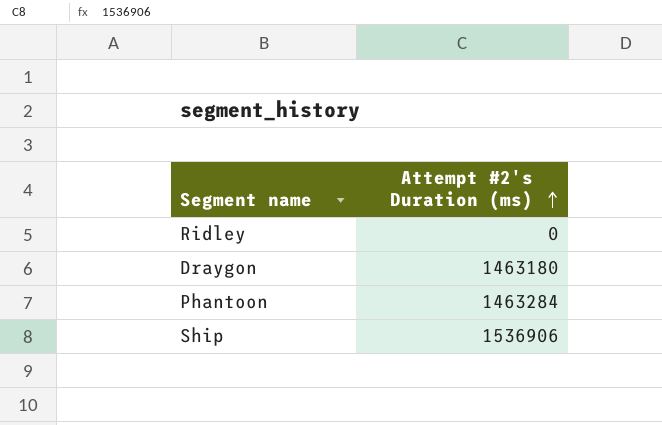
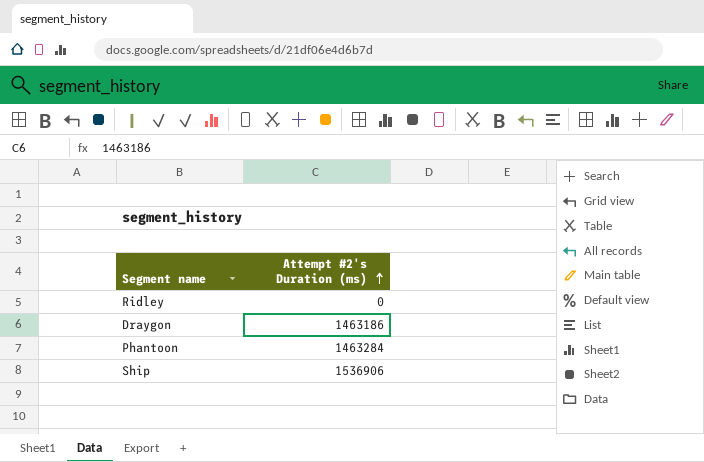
Draygon | Attempt #2's Duration (ms): 1463180 -> 1463186

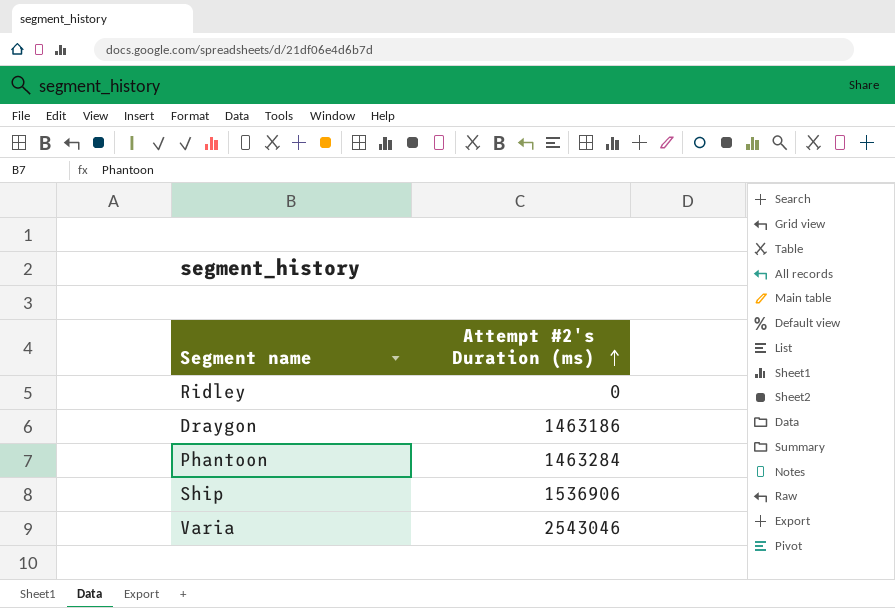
row Varia: none -> 2543046

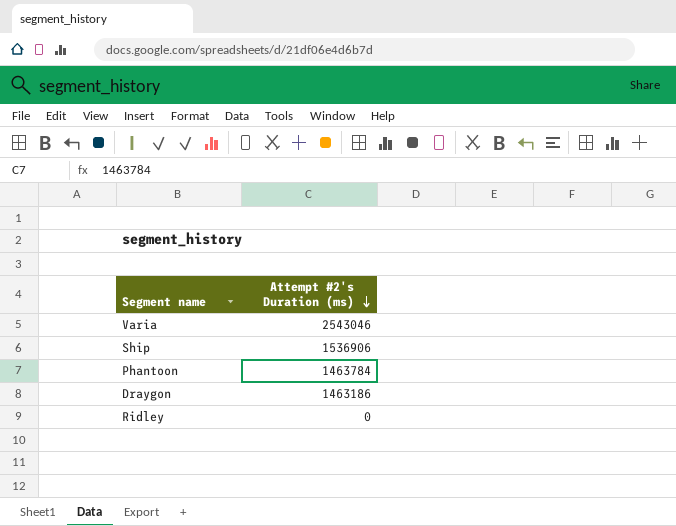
row order: Attempt #2's Duration (ms) ascending -> Attempt #2's Duration (ms) descending
Phantoon | Attempt #2's Duration (ms): 1463284 -> 1463784

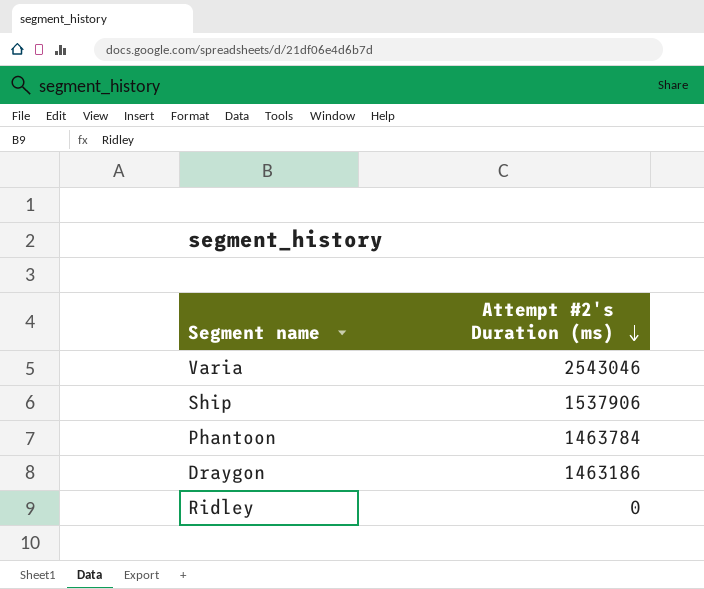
Ship | Attempt #2's Duration (ms): 1536906 -> 1537906

